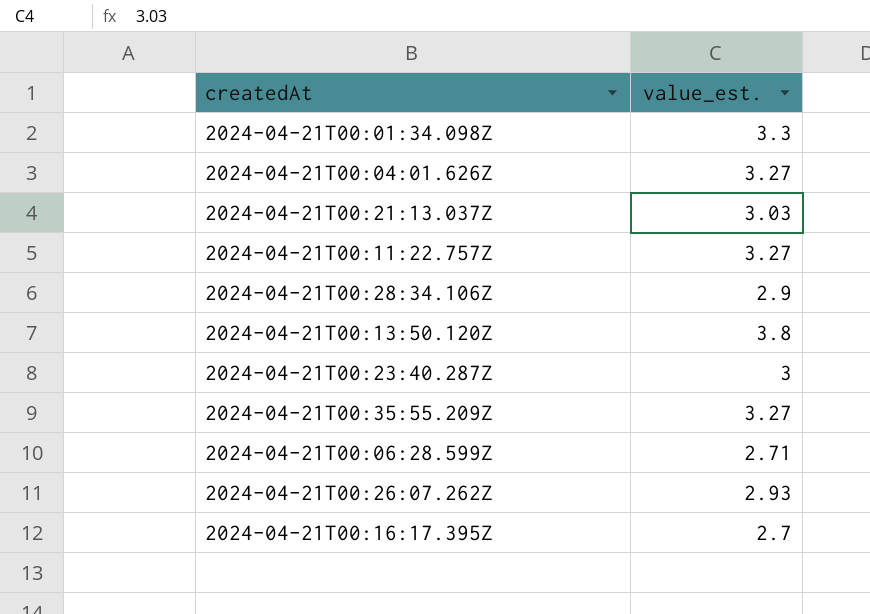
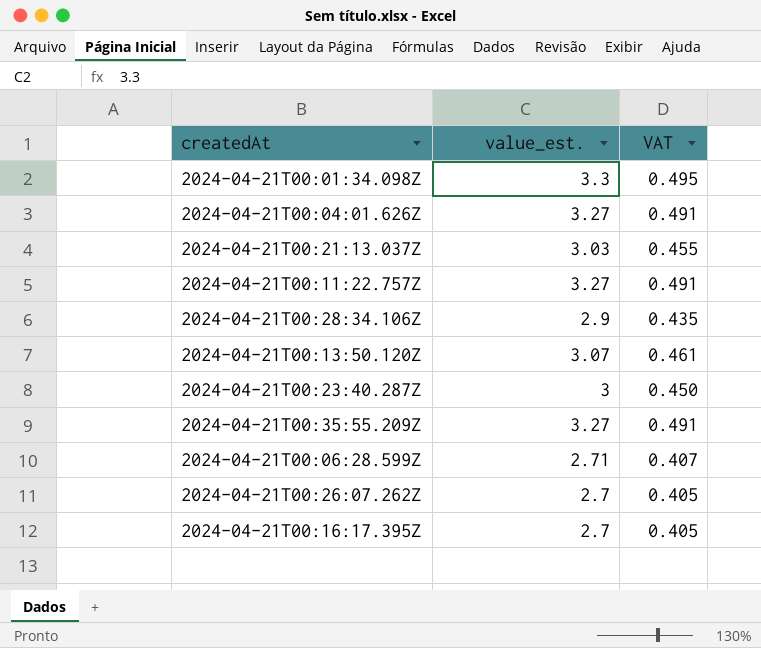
column VAT | formula: none -> [value_est.] * 0.15
2024-04-21T00:13:50.120Z | value_est.: 3.8 -> 3.07
2024-04-21T00:26:07.262Z | value_est.: 2.93 -> 2.7

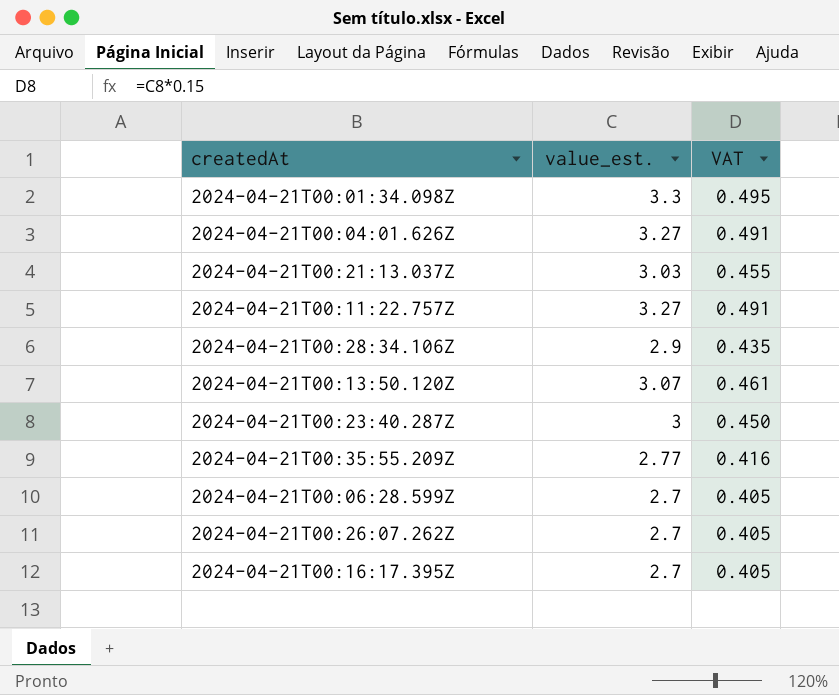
2024-04-21T00:35:55.209Z | value_est.: 3.27 -> 2.77
2024-04-21T00:35:55.209Z | VAT: 0.491 -> 0.416
2024-04-21T00:06:28.599Z | value_est.: 2.71 -> 2.7
2024-04-21T00:06:28.599Z | VAT: 0.407 -> 0.405

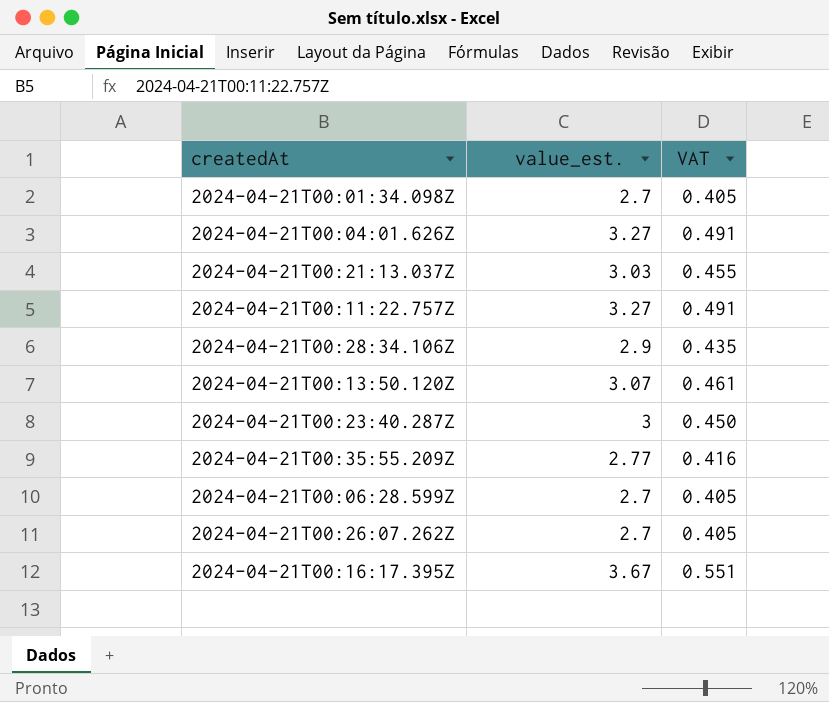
2024-04-21T00:01:34.098Z | value_est.: 3.3 -> 2.7
2024-04-21T00:01:34.098Z | VAT: 0.495 -> 0.405
2024-04-21T00:16:17.395Z | value_est.: 2.7 -> 3.67
2024-04-21T00:16:17.395Z | VAT: 0.405 -> 0.551

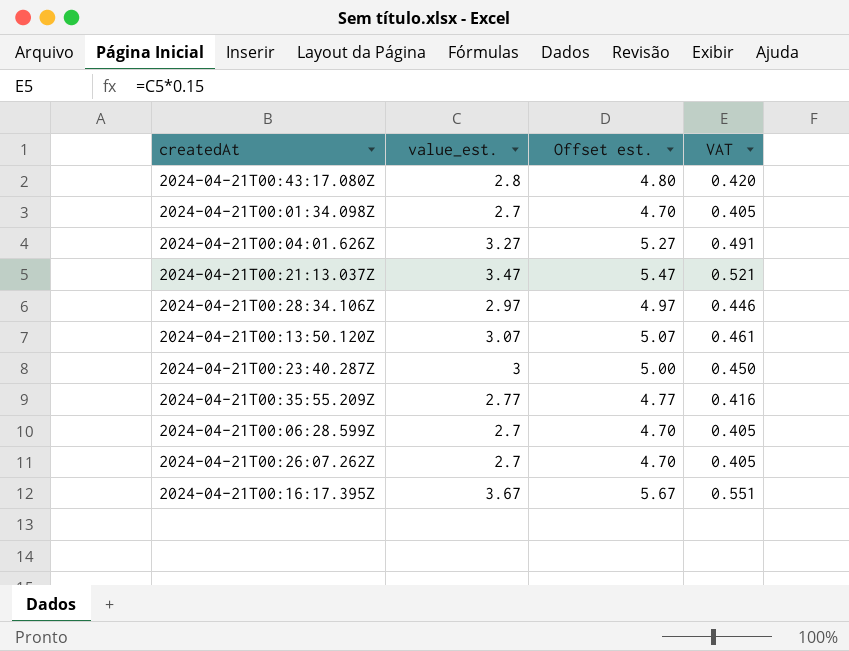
column Offset est. | formula: none -> [value_est.] + 2
row 2024-04-21T00:11:22.757Z: 3.27 | 0.491 -> none
row 2024-04-21T00:43:17.080Z: none -> 2.8 | 4.80 | 0.420
2024-04-21T00:21:13.037Z | value_est.: 3.03 -> 3.47
2024-04-21T00:21:13.037Z | VAT: 0.455 -> 0.521
2024-04-21T00:28:34.106Z | value_est.: 2.9 -> 2.97
2024-04-21T00:28:34.106Z | VAT: 0.435 -> 0.446

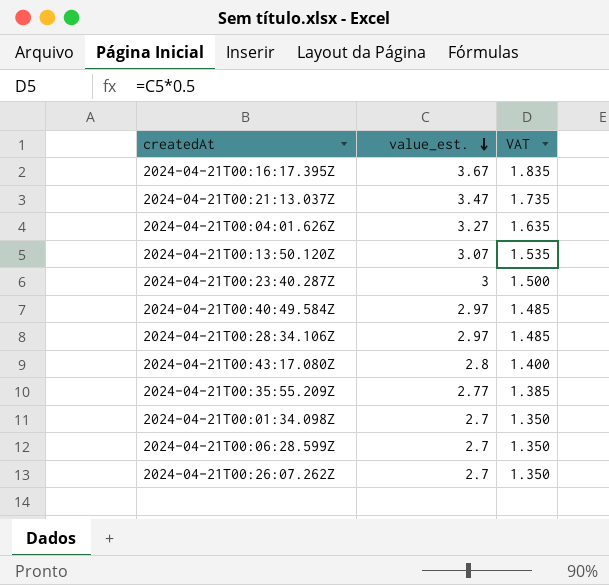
row order: none -> value_est. descending
column Offset est. | formula: [value_est.] + 2 -> none
column VAT | formula: [value_est.] * 0.15 -> [value_est.] * 0.5
row 2024-04-21T00:40:49.584Z: none -> 2.97 | 1.485

